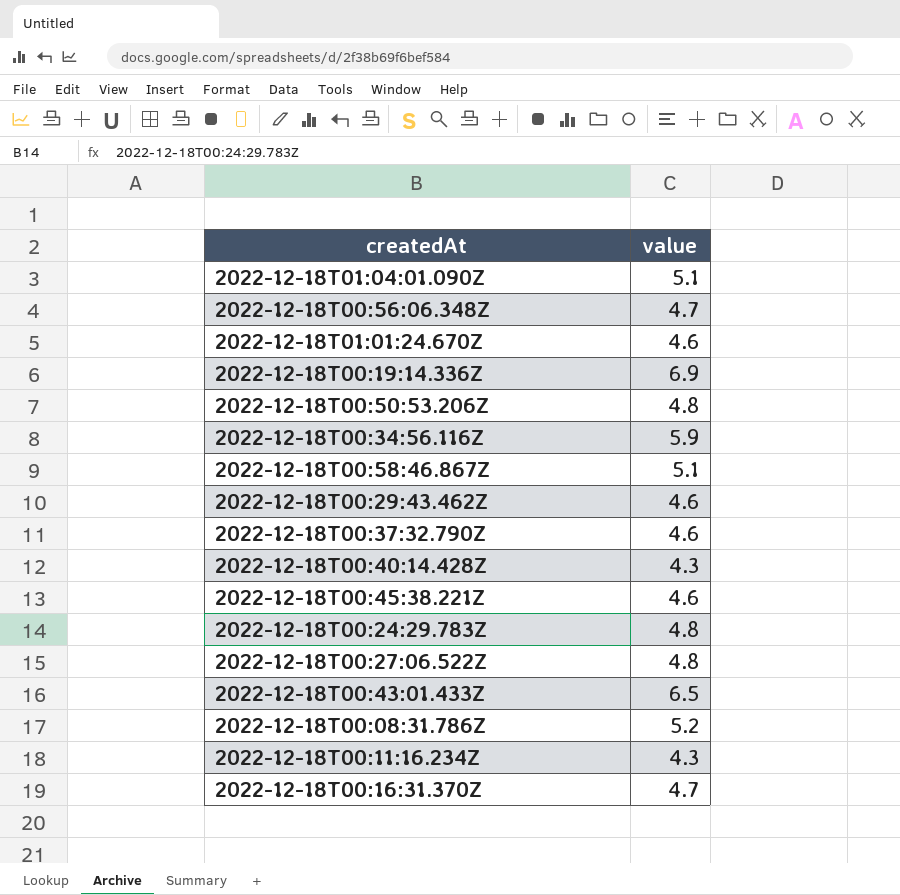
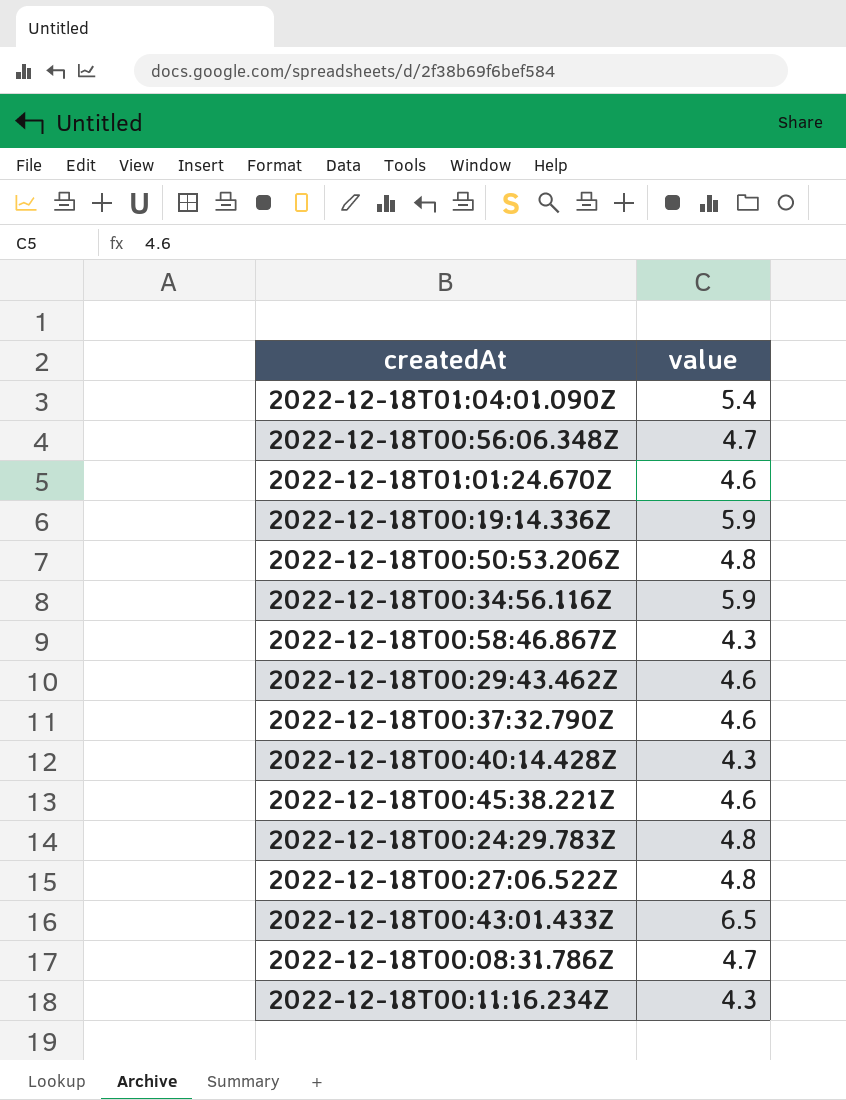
row 2022-12-18T00:16:31.370Z: 4.7 -> none
2022-12-18T01:04:01.090Z | value: 5.1 -> 5.4
2022-12-18T00:19:14.336Z | value: 6.9 -> 5.9
2022-12-18T00:58:46.867Z | value: 5.1 -> 4.3
2022-12-18T00:08:31.786Z | value: 5.2 -> 4.7

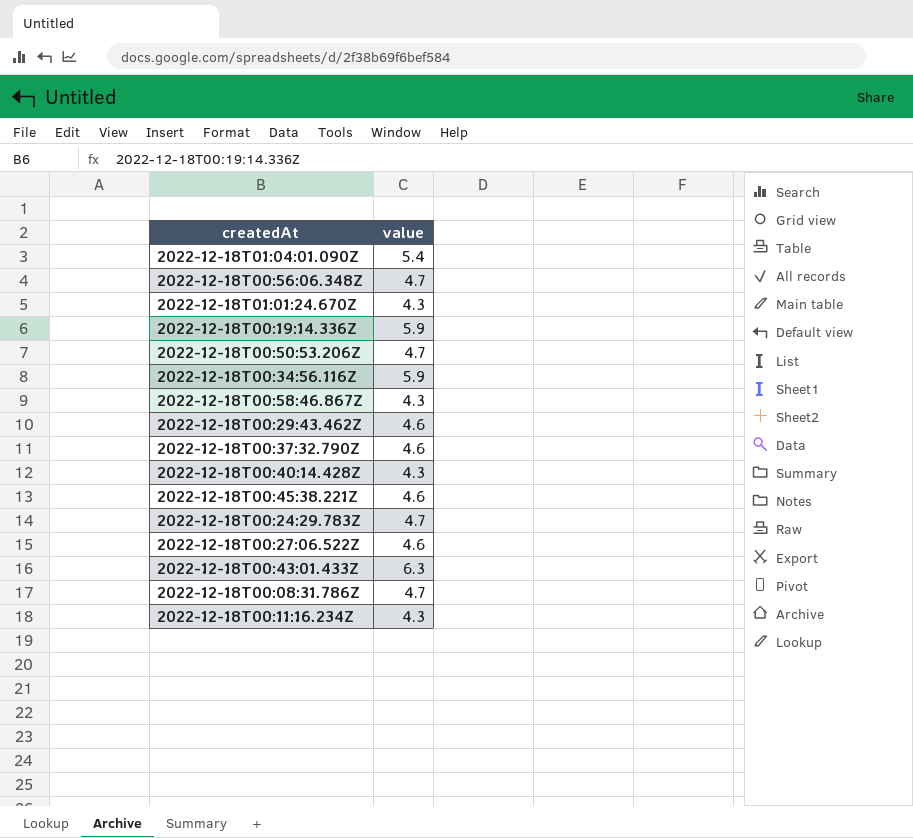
2022-12-18T01:01:24.670Z | value: 4.6 -> 4.3
2022-12-18T00:50:53.206Z | value: 4.8 -> 4.7
2022-12-18T00:24:29.783Z | value: 4.8 -> 4.7
2022-12-18T00:27:06.522Z | value: 4.8 -> 4.6
2022-12-18T00:43:01.433Z | value: 6.5 -> 6.3

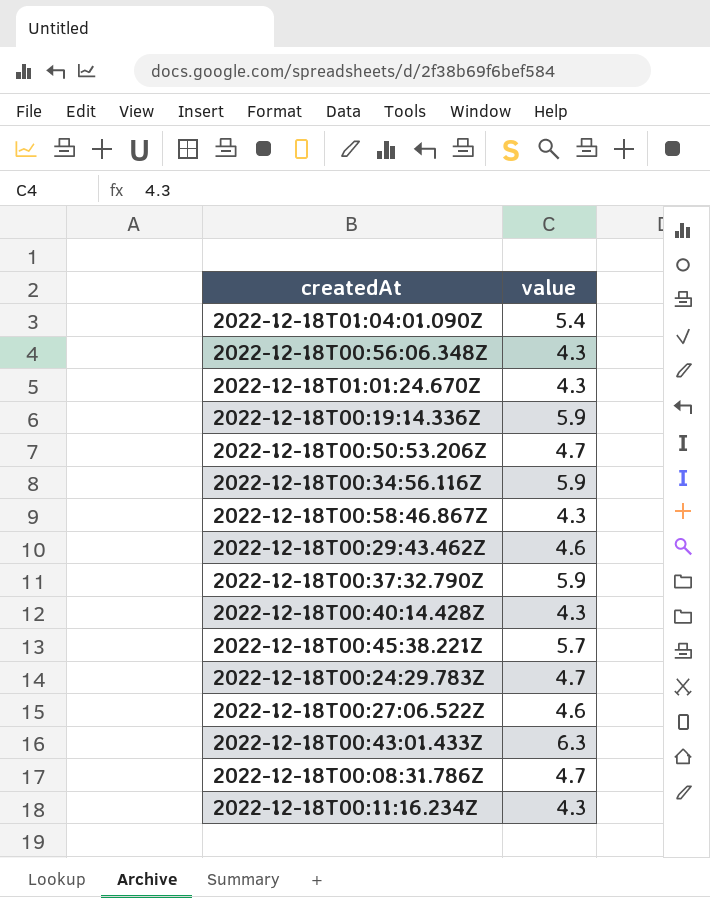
2022-12-18T00:56:06.348Z | value: 4.7 -> 4.3
2022-12-18T00:37:32.790Z | value: 4.6 -> 5.9
2022-12-18T00:45:38.221Z | value: 4.6 -> 5.7

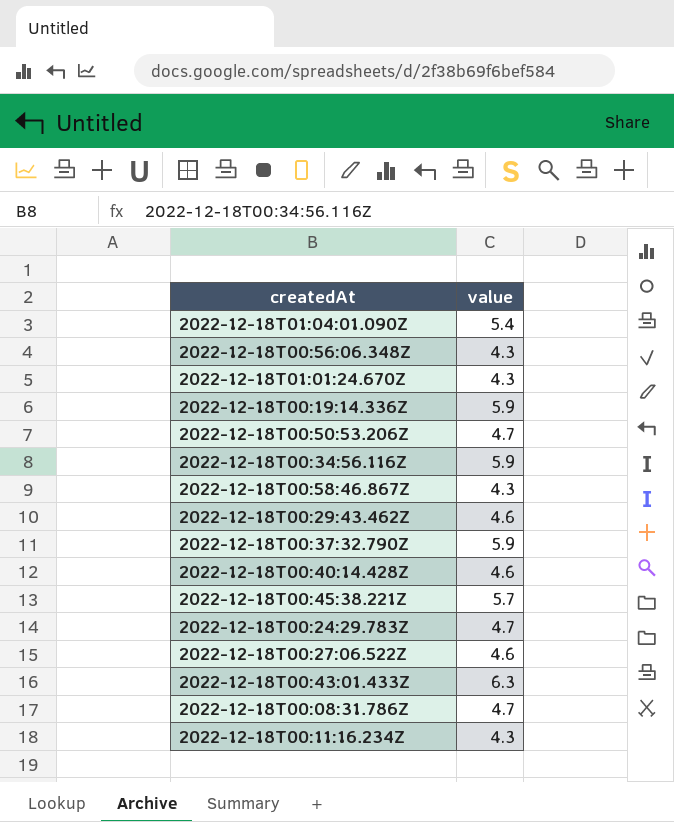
2022-12-18T00:40:14.428Z | value: 4.3 -> 4.6

